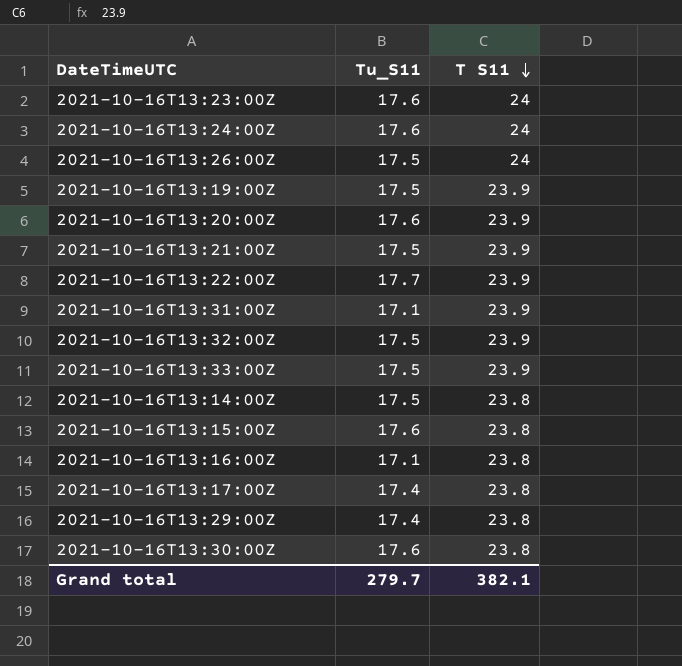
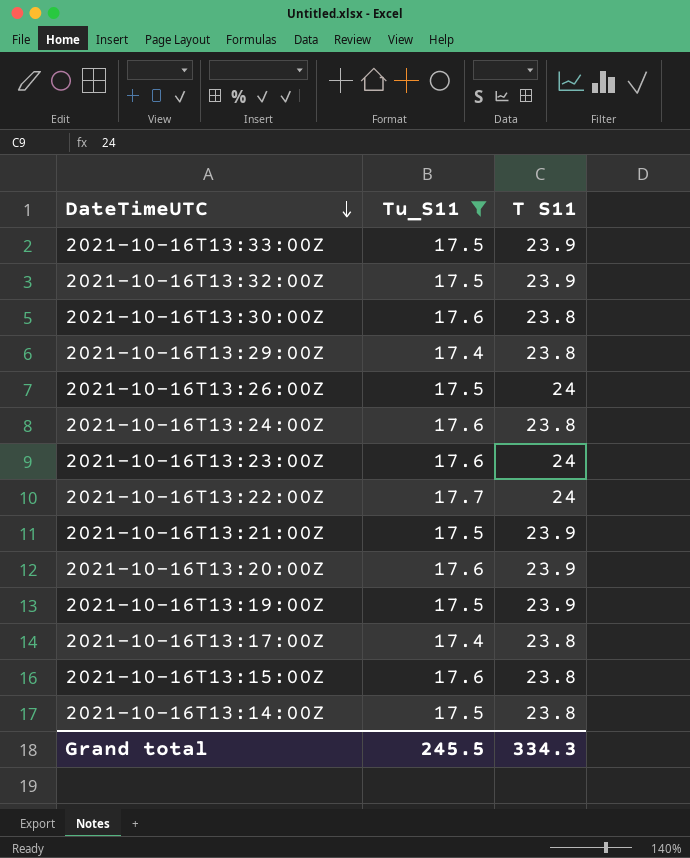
filter: none -> Tu_S11 != 17.1
row order: T S11 descending -> DateTimeUTC descending
2021-10-16T13:24:00Z | T S11: 24 -> 23.8
2021-10-16T13:22:00Z | T S11: 23.9 -> 24
Grand total | Tu_S11: 279.7 -> 245.5
Grand total | T S11: 382.1 -> 334.3

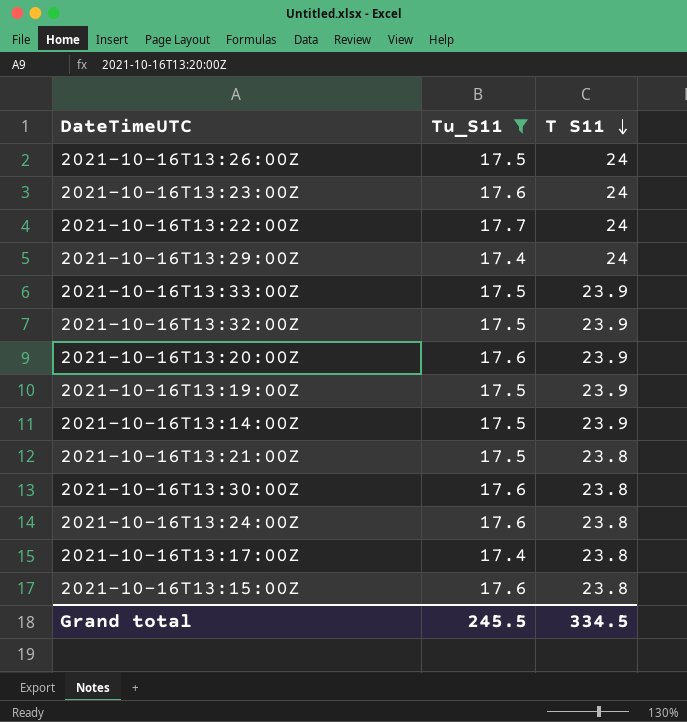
row order: DateTimeUTC descending -> T S11 descending
2021-10-16T13:29:00Z | T S11: 23.8 -> 24
2021-10-16T13:14:00Z | T S11: 23.8 -> 23.9
2021-10-16T13:21:00Z | T S11: 23.9 -> 23.8
Grand total | T S11: 334.3 -> 334.5

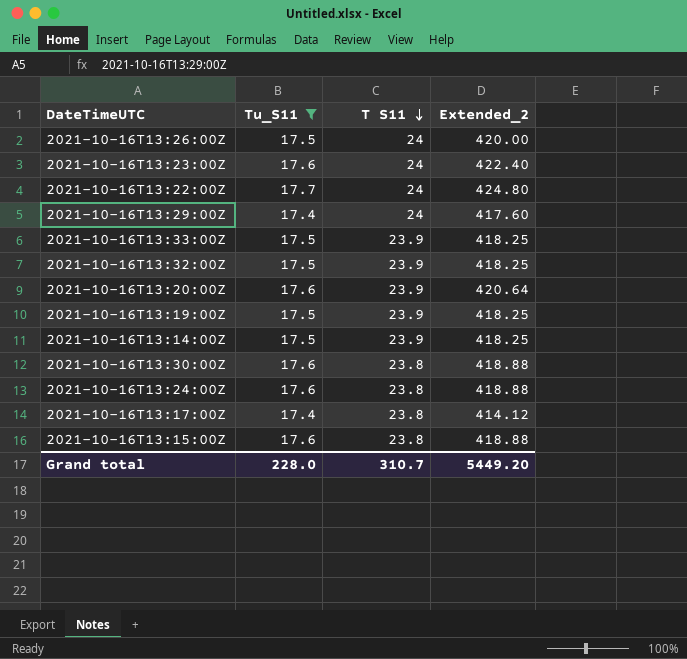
column Extended_2 | formula: none -> [Tu_S11] * [T S11]
row 2021-10-16T13:21:00Z: 17.5 | 23.8 -> none
Grand total | Tu_S11: 245.5 -> 228.0
Grand total | T S11: 334.5 -> 310.7

